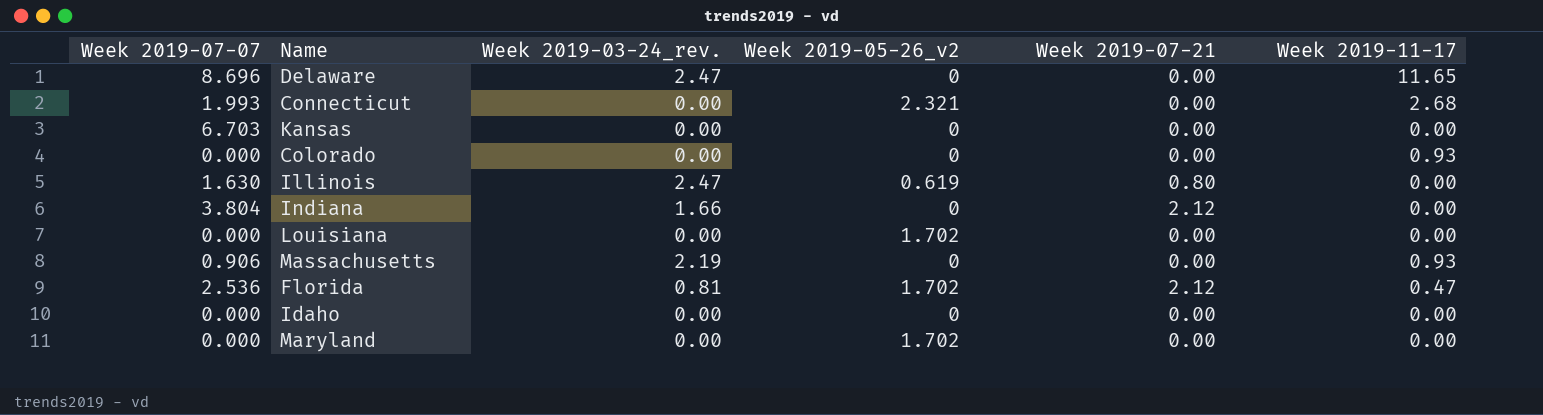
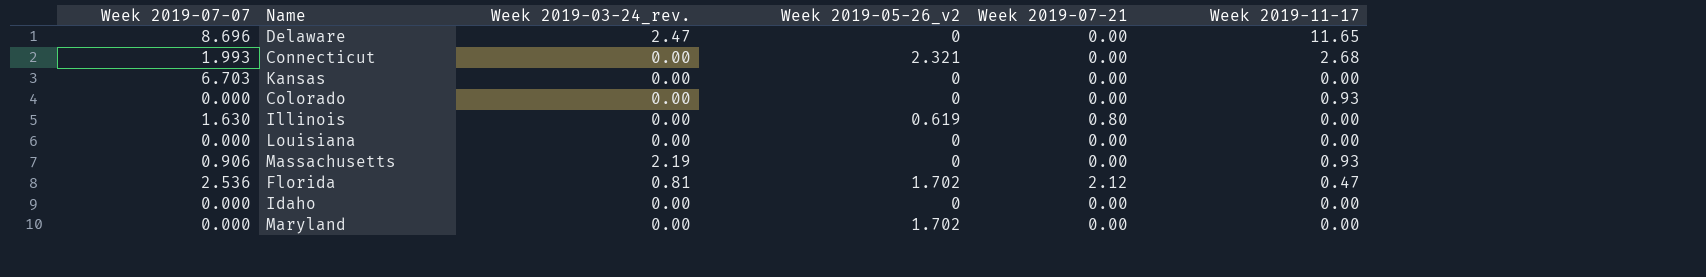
row Indiana: 3.804 | 1.66 | 0 | 2.12 | 0.00 -> none
Illinois | Week 2019-03-24_rev.: 2.47 -> 0.00
Louisiana | Week 2019-05-26_v2: 1.702 -> 0

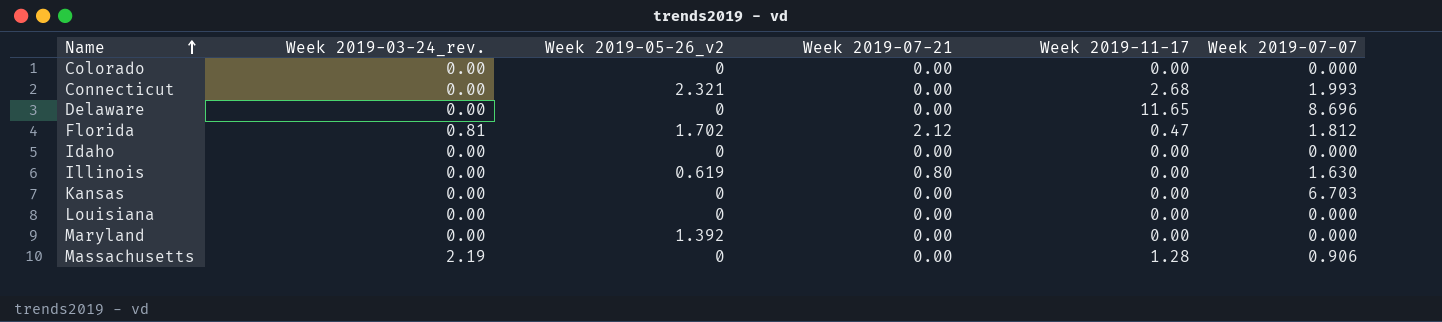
row order: none -> Name ascending
column Week 2019-07-07 | position: 1 -> 6
Colorado | Week 2019-11-17: 0.93 -> 0.00
Delaware | Week 2019-03-24_rev.: 2.47 -> 0.00
Florida | Week 2019-07-07: 2.536 -> 1.812
Maryland | Week 2019-05-26_v2: 1.702 -> 1.392
Massachusetts | Week 2019-11-17: 0.93 -> 1.28

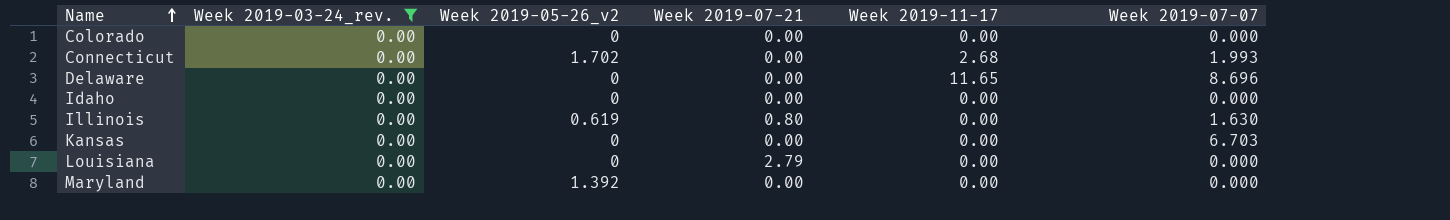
filter: none -> Week 2019-03-24_rev. = 0.00
Connecticut | Week 2019-05-26_v2: 2.321 -> 1.702
Louisiana | Week 2019-07-21: 0.00 -> 2.79

